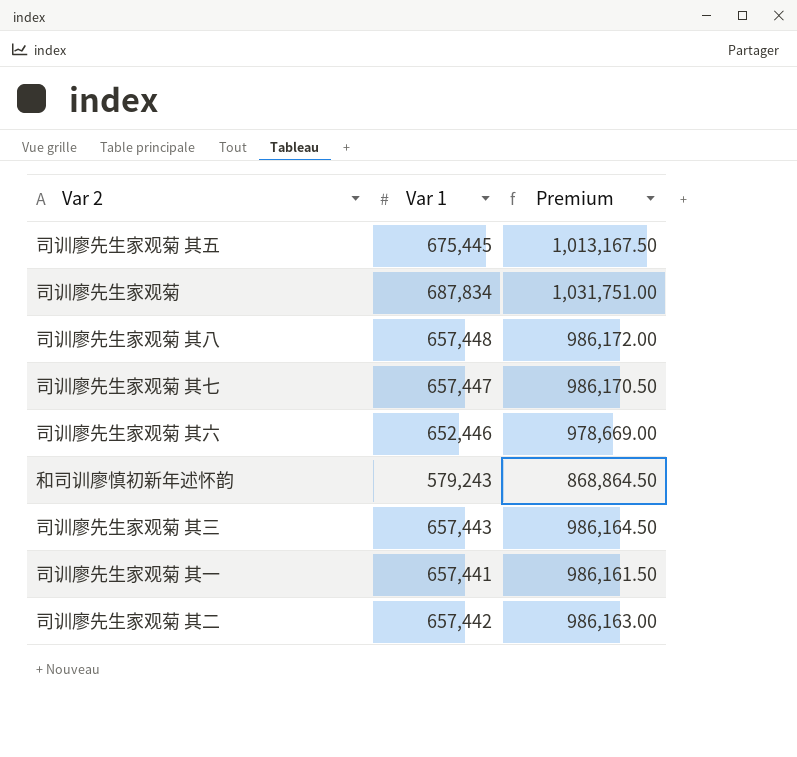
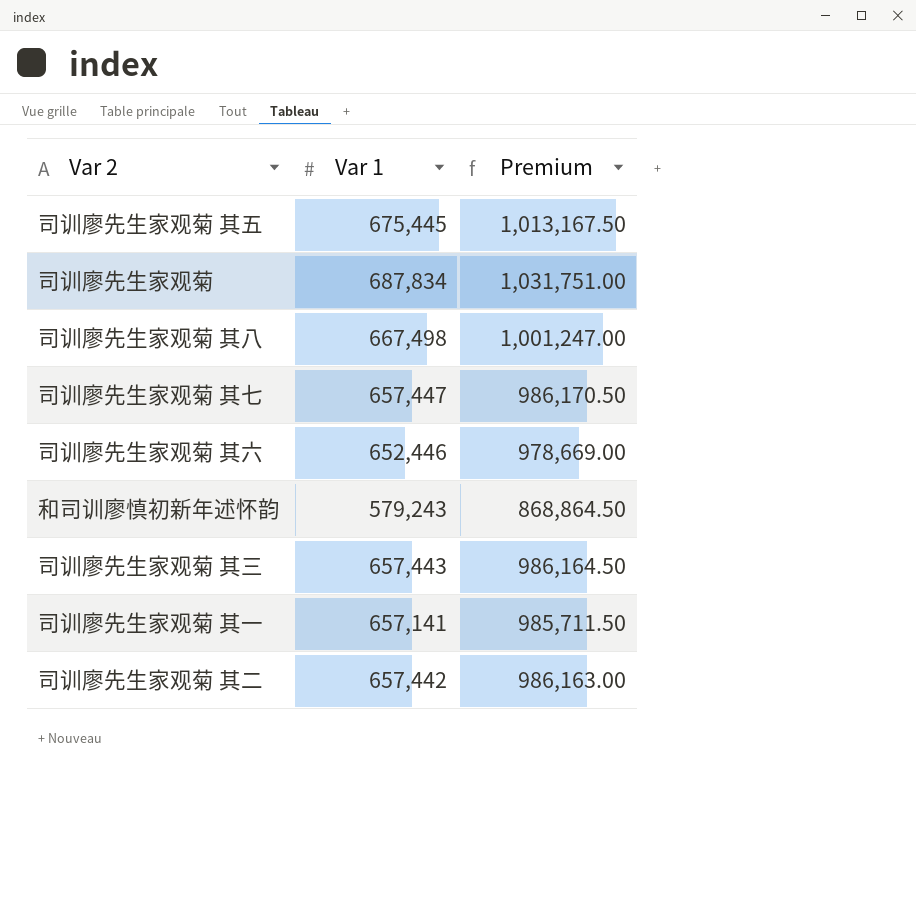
司训廖先生家观菊 其八 | Var 1: 657,448 -> 667,498
司训廖先生家观菊 其八 | Premium: 986,172.00 -> 1,001,247.00
司训廖先生家观菊 其一 | Var 1: 657,441 -> 657,141
司训廖先生家观菊 其一 | Premium: 986,161.50 -> 985,711.50

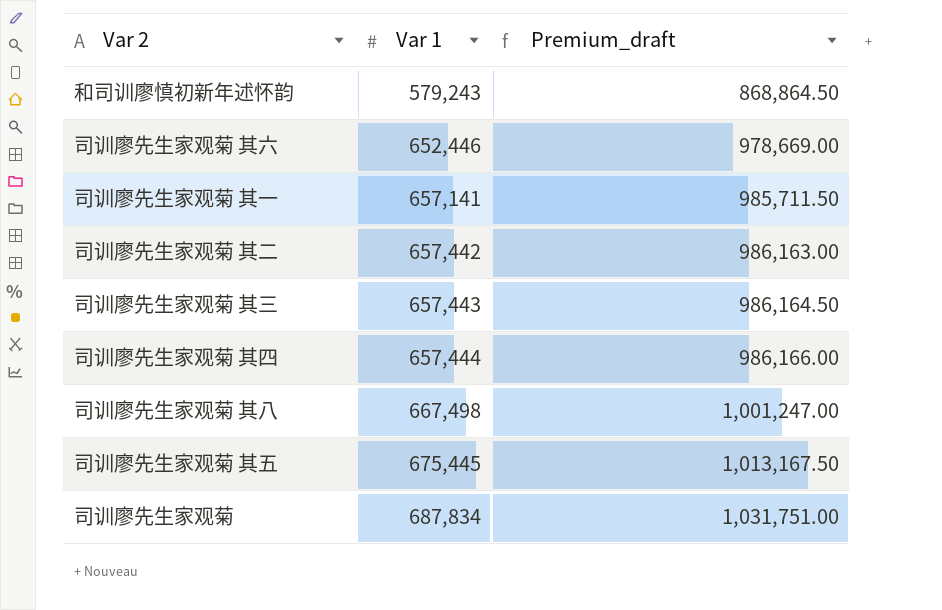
row order: none -> Var 1 ascending
column name: Premium -> Premium_draft
row 司训廖先生家观菊 其七: 657,447 | 986,170.50 -> none
row 司训廖先生家观菊 其四: none -> 657,444 | 986,166.00

